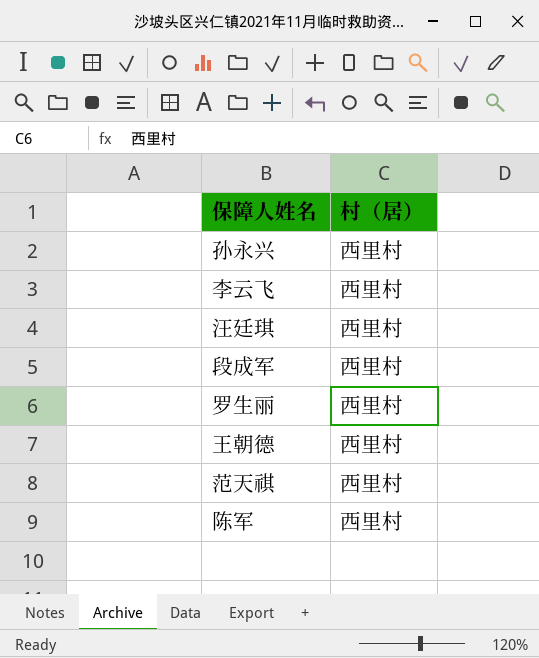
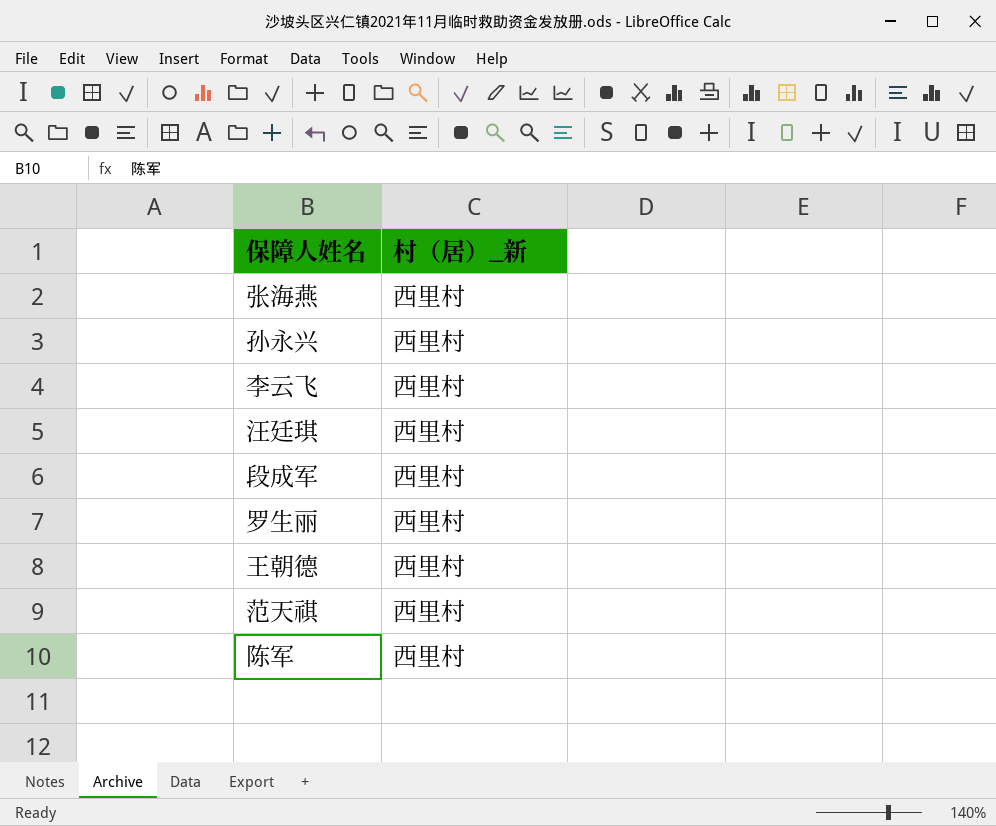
column name: 村（居） -> 村（居）_新
row 张海燕: none -> 西里村

